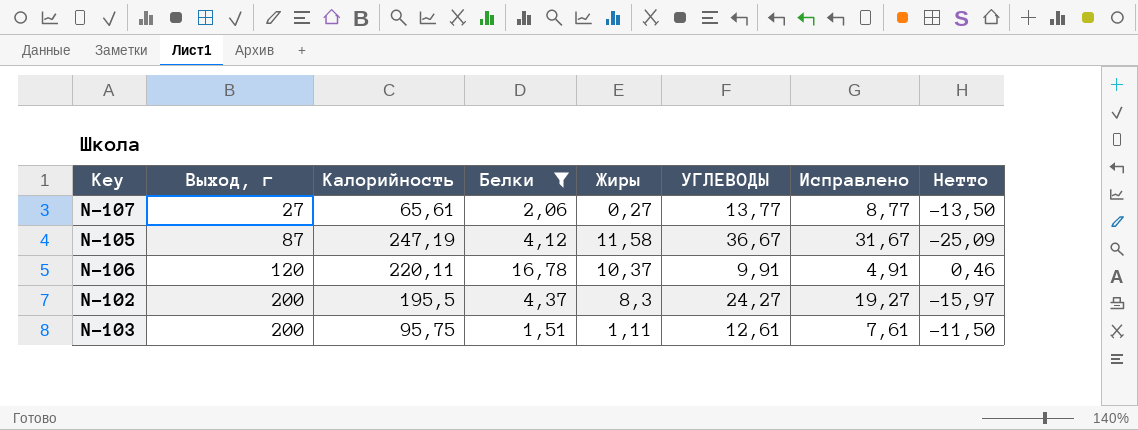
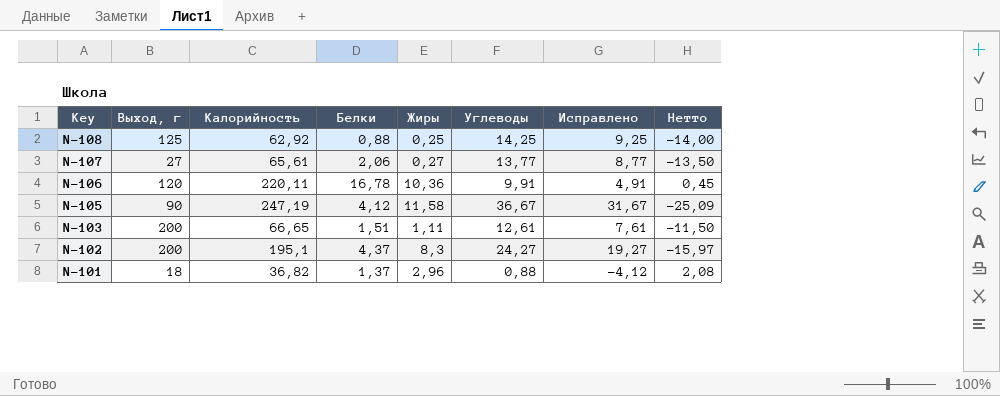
filter: Белки >= 1,51 -> none
row order: Выход, г ascending -> Key descending
column name: УГЛЕВОДЫ -> Углеводы
N-106 | Жиры: 10,37 -> 10,36
N-106 | Нетто: 0,46 -> 0,45
N-105 | Выход, г: 87 -> 90
N-103 | Калорийность: 95,75 -> 66,65
N-102 | Калорийность: 195,5 -> 195,1

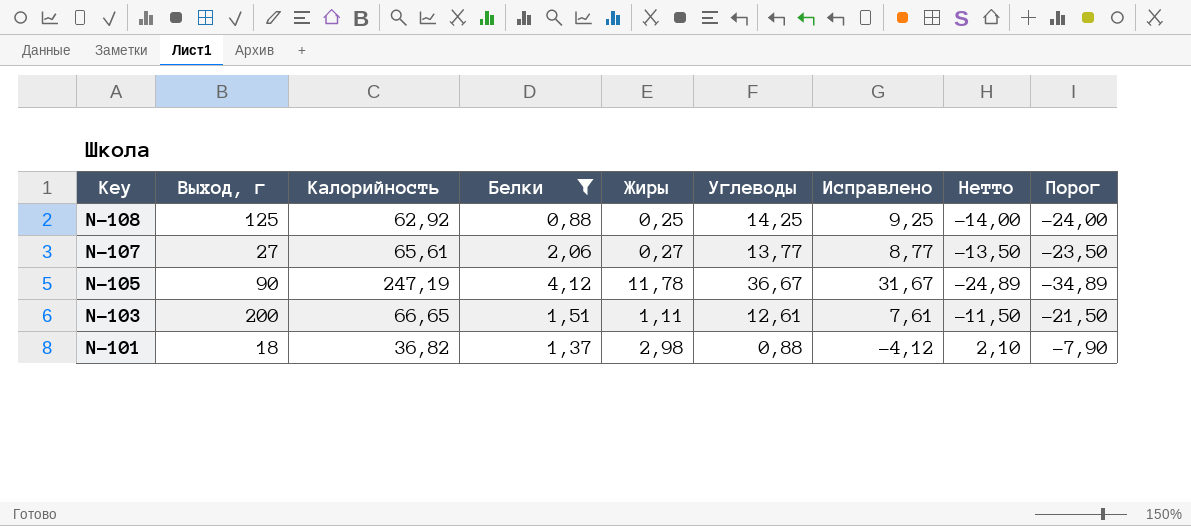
filter: none -> Белки <= 4,12
column Порог | formula: none -> [Нетто] - 10
N-105 | Жиры: 11,58 -> 11,78
N-105 | Нетто: -25,09 -> -24,89
N-101 | Жиры: 2,96 -> 2,98
N-101 | Нетто: 2,08 -> 2,10

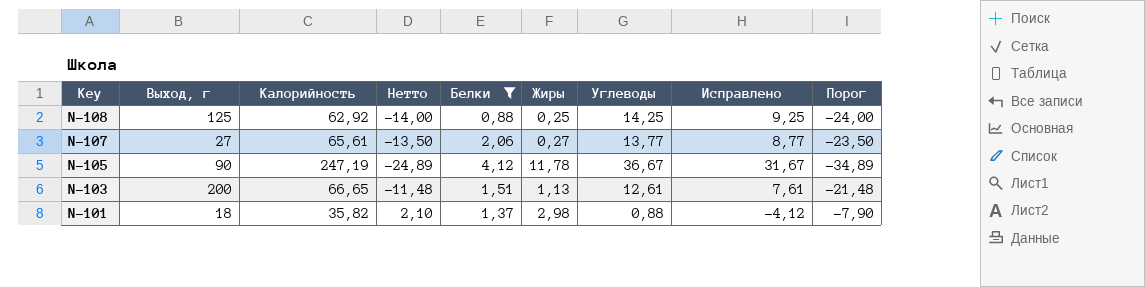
column Нетто | position: 8 -> 4
N-103 | Нетто: -11,50 -> -11,48
N-103 | Жиры: 1,11 -> 1,13
N-103 | Порог: -21,50 -> -21,48
N-101 | Калорийность: 36,82 -> 35,82

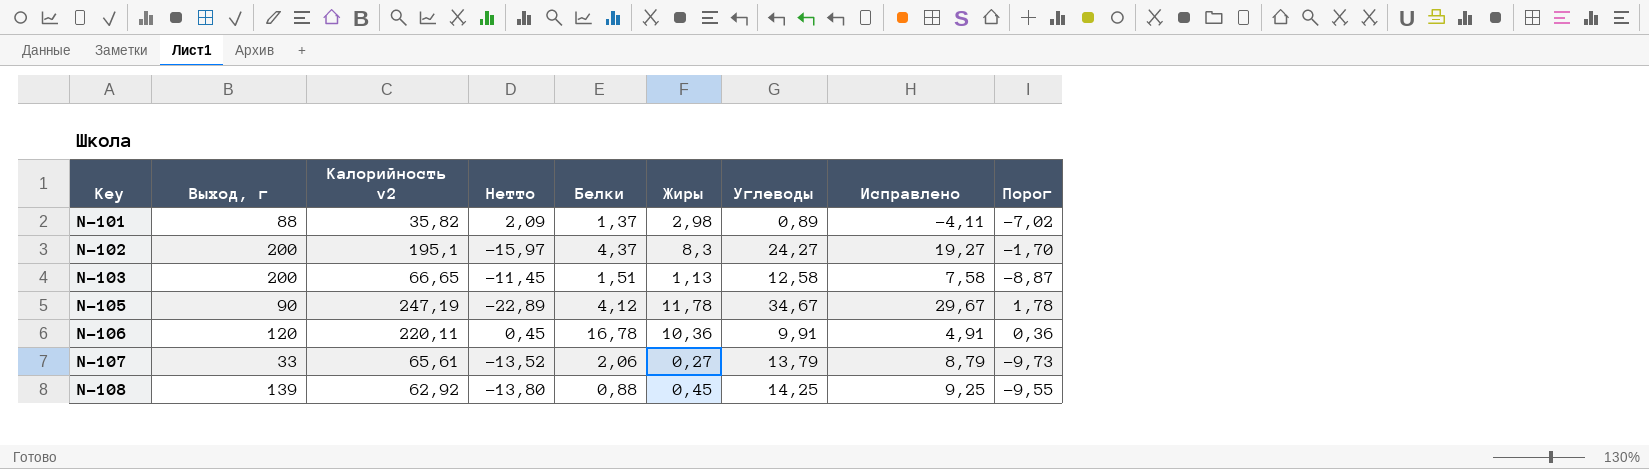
filter: Белки <= 4,12 -> none
row order: Key descending -> Key ascending
column name: Калорийность -> Калорийность v2
column Порог | formula: [Нетто] - 10 -> [Жиры] - 10
N-101 | Выход, г: 18 -> 88
N-101 | Нетто: 2,10 -> 2,09
N-101 | Углеводы: 0,88 -> 0,89
N-101 | Исправлено: -4,12 -> -4,11
N-103 | Нетто: -11,48 -> -11,45
N-103 | Углеводы: 12,61 -> 12,58
N-103 | Исправлено: 7,61 -> 7,58
N-105 | Нетто: -24,89 -> -22,89
N-105 | Углеводы: 36,67 -> 34,67
N-105 | Исправлено: 31,67 -> 29,67
N-107 | Выход, г: 27 -> 33
N-107 | Нетто: -13,50 -> -13,52
N-107 | Углеводы: 13,77 -> 13,79
N-107 | Исправлено: 8,77 -> 8,79
N-108 | Выход, г: 125 -> 139
N-108 | Нетто: -14,00 -> -13,80
N-108 | Жиры: 0,25 -> 0,45

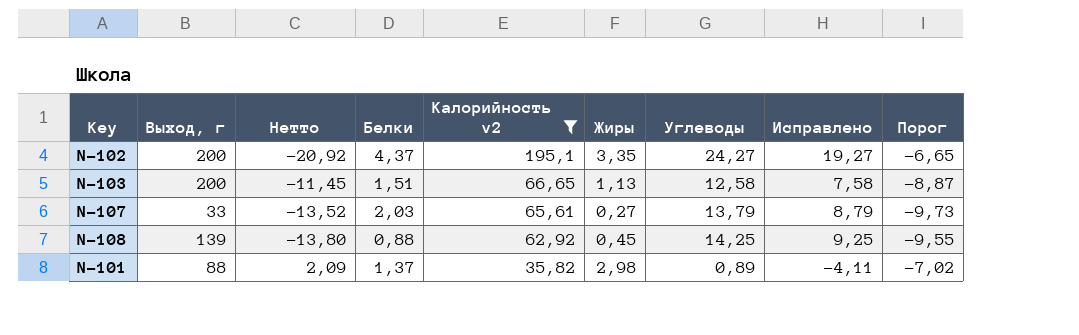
filter: none -> Калорийность v2 <= 195,1
row order: Key ascending -> Калорийность v2 descending
column Калорийность v2 | position: 3 -> 5
N-102 | Нетто: -15,97 -> -20,92
N-102 | Жиры: 8,3 -> 3,35
N-102 | Порог: -1,70 -> -6,65
N-107 | Белки: 2,06 -> 2,03

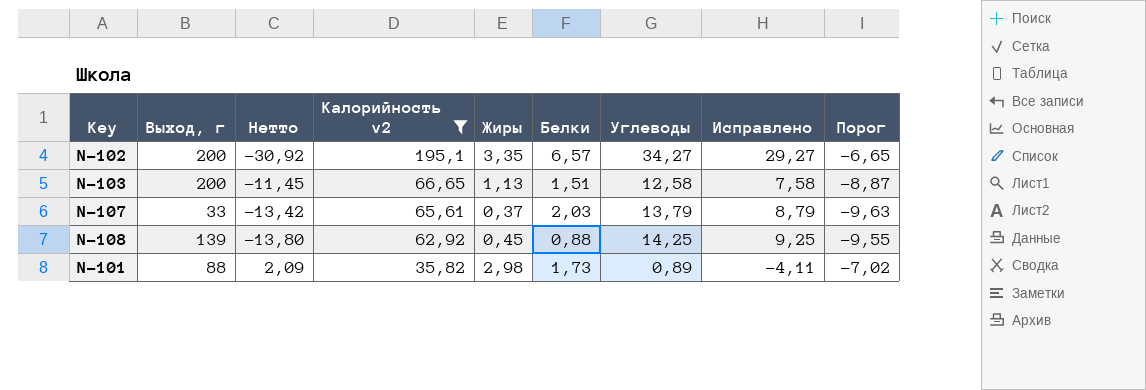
column Белки | position: 4 -> 6
N-102 | Нетто: -20,92 -> -30,92
N-102 | Белки: 4,37 -> 6,57
N-102 | Углеводы: 24,27 -> 34,27
N-102 | Исправлено: 19,27 -> 29,27
N-107 | Нетто: -13,52 -> -13,42
N-107 | Жиры: 0,27 -> 0,37
N-107 | Порог: -9,73 -> -9,63
N-101 | Белки: 1,37 -> 1,73

